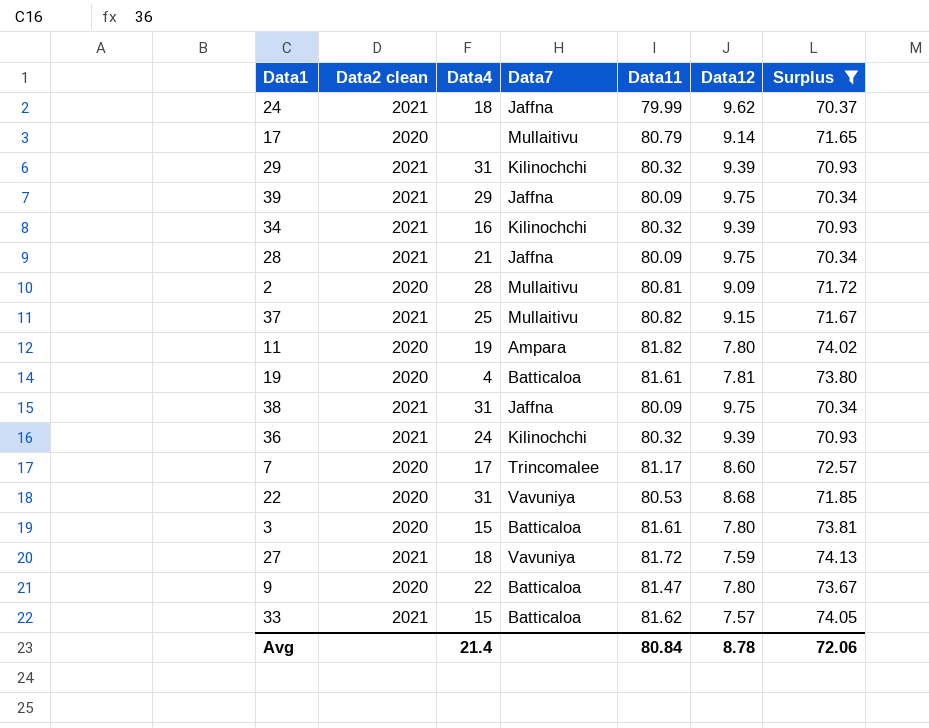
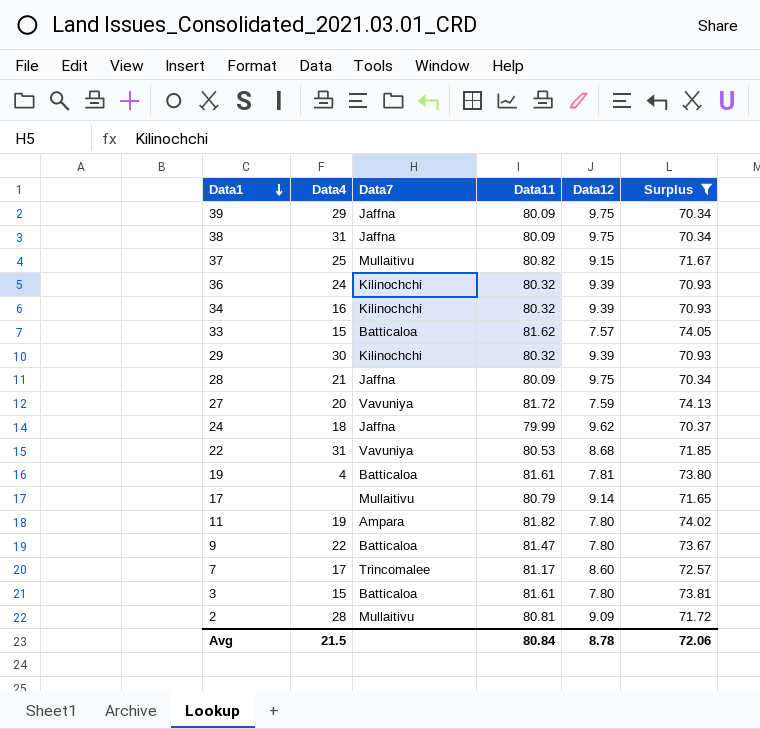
row order: none -> Data1 descending
column Data2 clean | position: 2 -> none
29 | Data4: 31 -> 30
27 | Data4: 18 -> 20
Avg | Data4: 21.4 -> 21.5

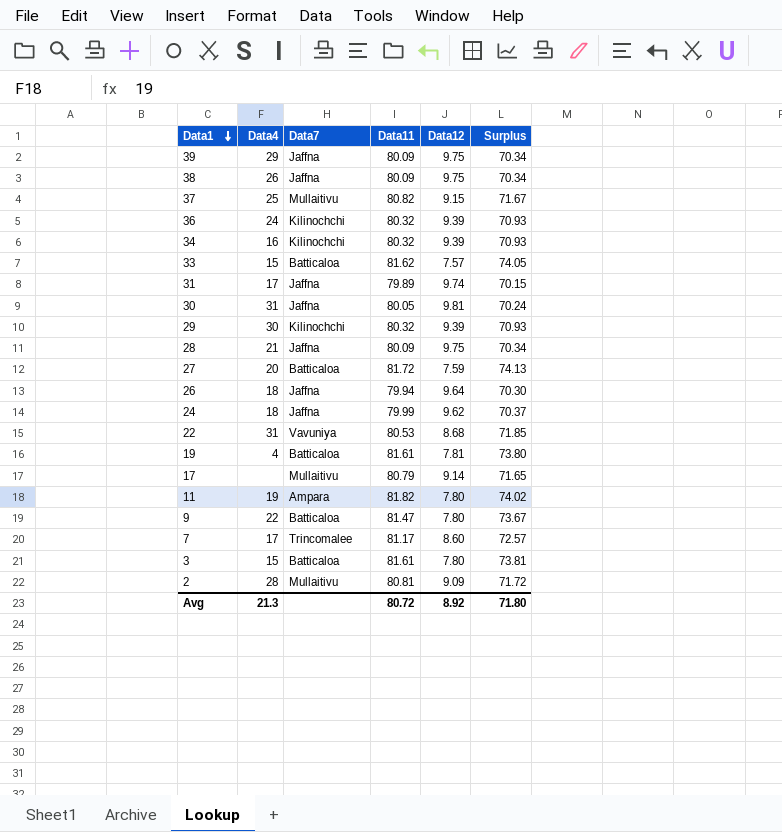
filter: Surplus >= 70.34 -> none
38 | Data4: 31 -> 26
27 | Data7: Vavuniya -> Batticaloa
Avg | Data4: 21.5 -> 21.3
Avg | Data11: 80.84 -> 80.72
Avg | Data12: 8.78 -> 8.92
Avg | Surplus: 72.06 -> 71.80

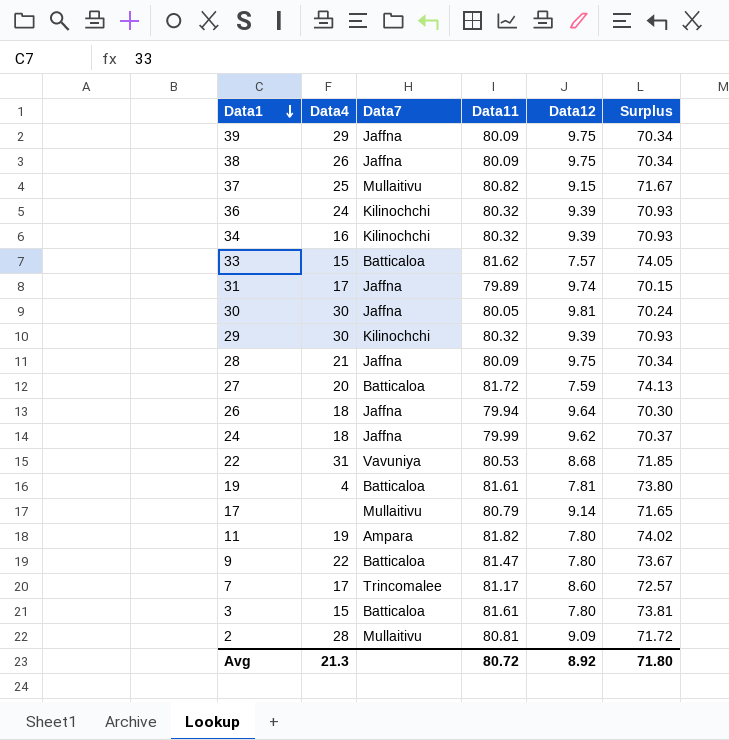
30 | Data4: 31 -> 30

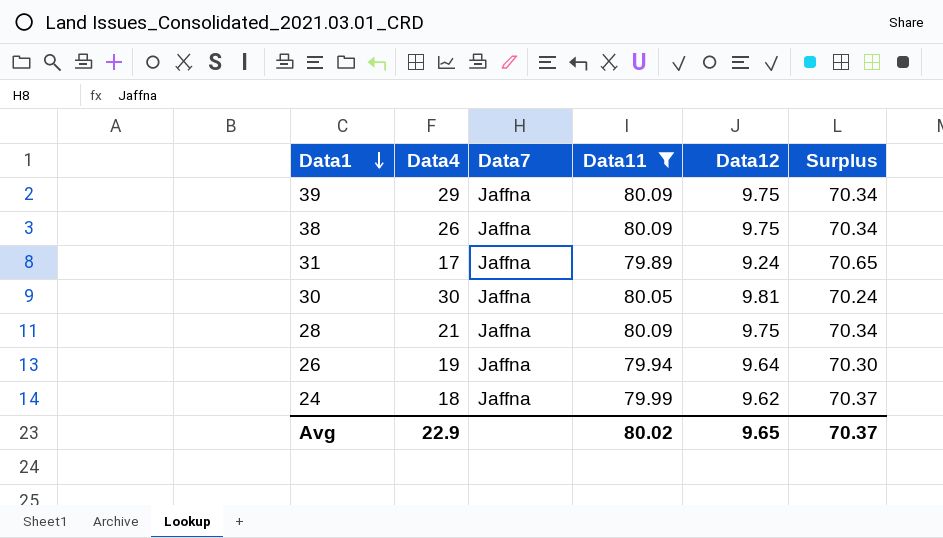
filter: none -> Data11 <= 80.09
31 | Data12: 9.74 -> 9.24
31 | Surplus: 70.15 -> 70.65
26 | Data4: 18 -> 19
Avg | Data4: 21.3 -> 22.9
Avg | Data11: 80.72 -> 80.02
Avg | Data12: 8.92 -> 9.65
Avg | Surplus: 71.80 -> 70.37

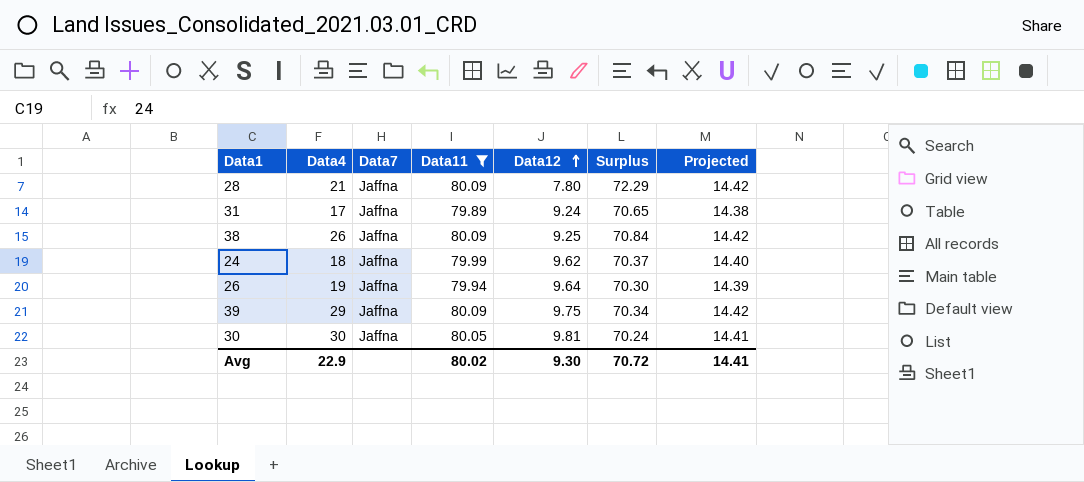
row order: Data1 descending -> Data12 ascending
column Projected | formula: none -> [Data11] * 0.18
28 | Data12: 9.75 -> 7.80
28 | Surplus: 70.34 -> 72.29
38 | Data12: 9.75 -> 9.25
38 | Surplus: 70.34 -> 70.84
Avg | Data12: 9.65 -> 9.30
Avg | Surplus: 70.37 -> 70.72

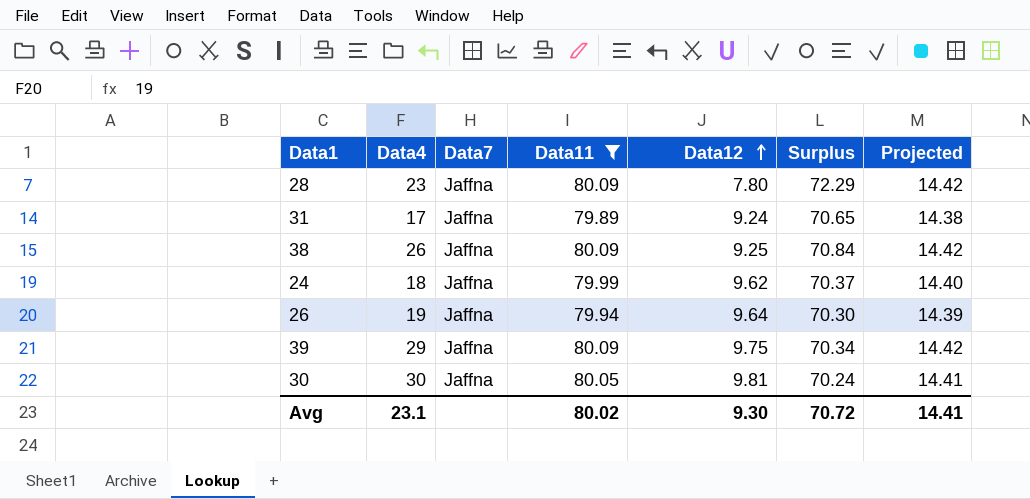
28 | Data4: 21 -> 23
Avg | Data4: 22.9 -> 23.1

